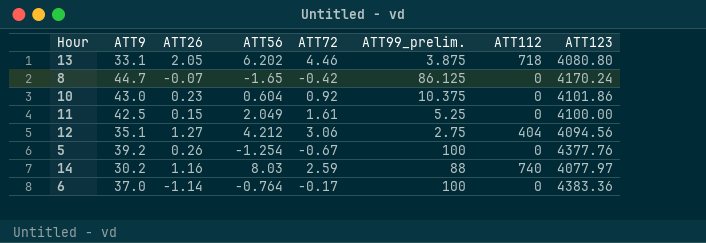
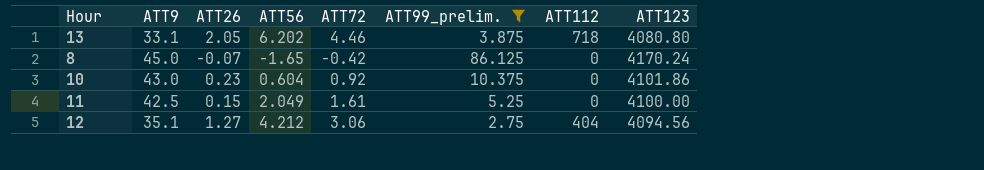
filter: none -> ATT99_prelim. <= 86.125
8 | ATT9: 44.7 -> 45.0

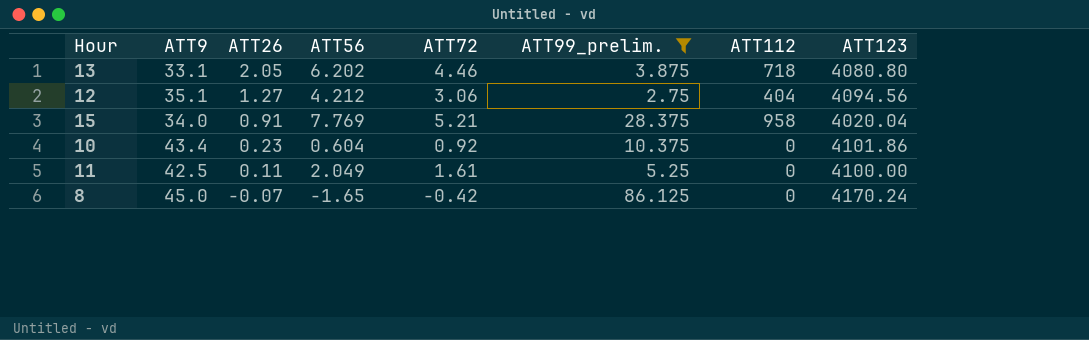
row order: none -> ATT26 descending
row 15: none -> 34.0 | 0.91 | 7.769 | 5.21 | 28.375 | 958 | 4020.04
10 | ATT9: 43.0 -> 43.4
11 | ATT26: 0.15 -> 0.11

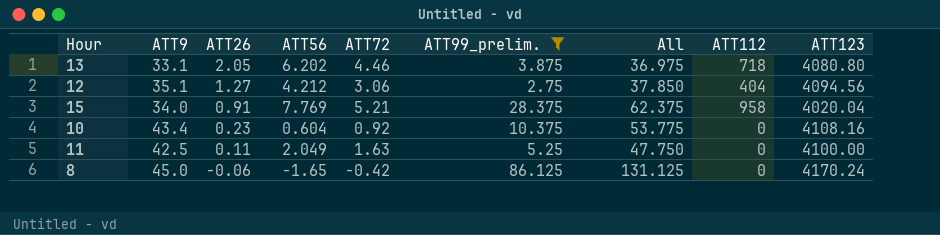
column All | formula: none -> [ATT9] + [ATT99_prelim.]
10 | ATT123: 4101.86 -> 4108.16
11 | ATT72: 1.61 -> 1.63
8 | ATT26: -0.07 -> -0.06

